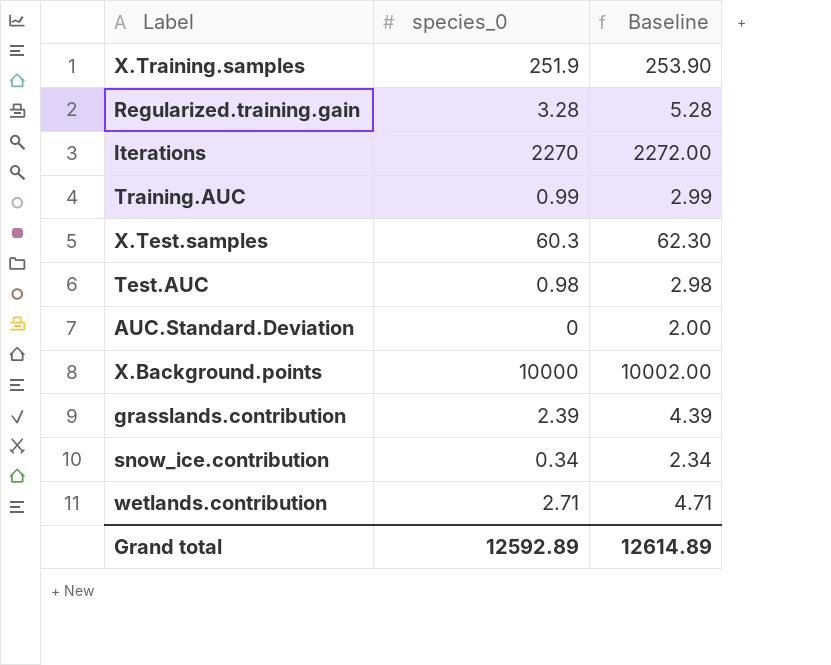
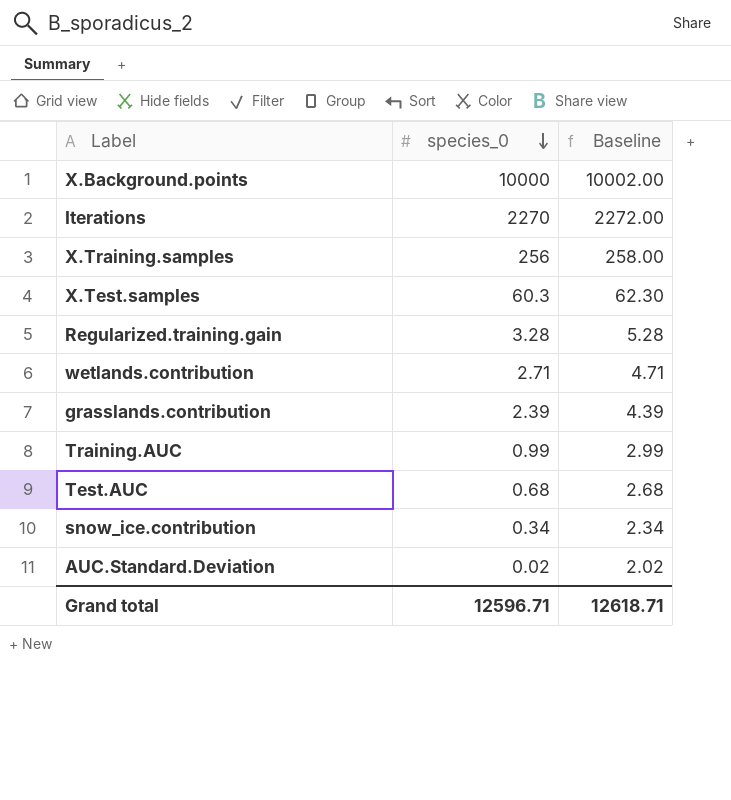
row order: none -> species_0 descending
X.Training.samples | species_0: 251.9 -> 256
X.Training.samples | Baseline: 253.90 -> 258.00
Test.AUC | species_0: 0.98 -> 0.68
Test.AUC | Baseline: 2.98 -> 2.68
AUC.Standard.Deviation | species_0: 0 -> 0.02
AUC.Standard.Deviation | Baseline: 2.00 -> 2.02
Grand total | species_0: 12592.89 -> 12596.71
Grand total | Baseline: 12614.89 -> 12618.71

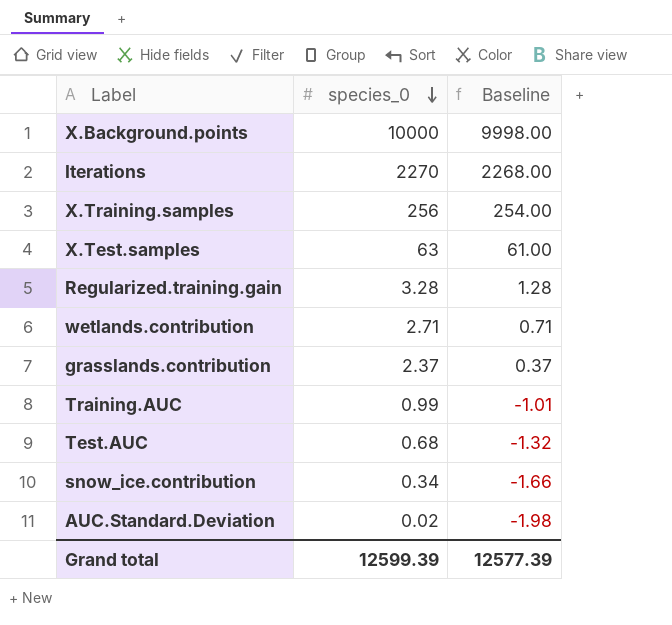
column Baseline | formula: [species_0] + 2 -> [species_0] - 2
X.Test.samples | species_0: 60.3 -> 63
grasslands.contribution | species_0: 2.39 -> 2.37
Grand total | species_0: 12596.71 -> 12599.39
Grand total | Baseline: 12618.71 -> 12577.39

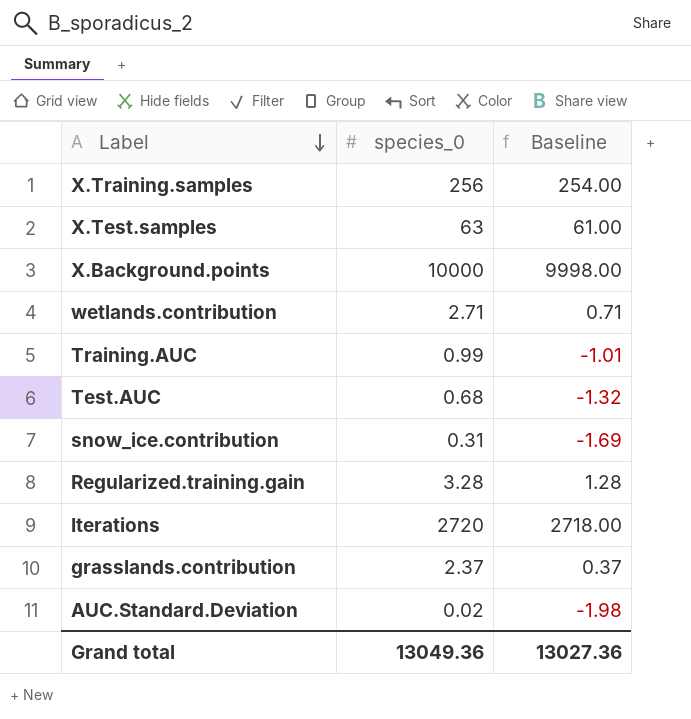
row order: species_0 descending -> Label descending
snow_ice.contribution | species_0: 0.34 -> 0.31
snow_ice.contribution | Baseline: -1.66 -> -1.69
Iterations | species_0: 2270 -> 2720
Iterations | Baseline: 2268.00 -> 2718.00
Grand total | species_0: 12599.39 -> 13049.36
Grand total | Baseline: 12577.39 -> 13027.36

